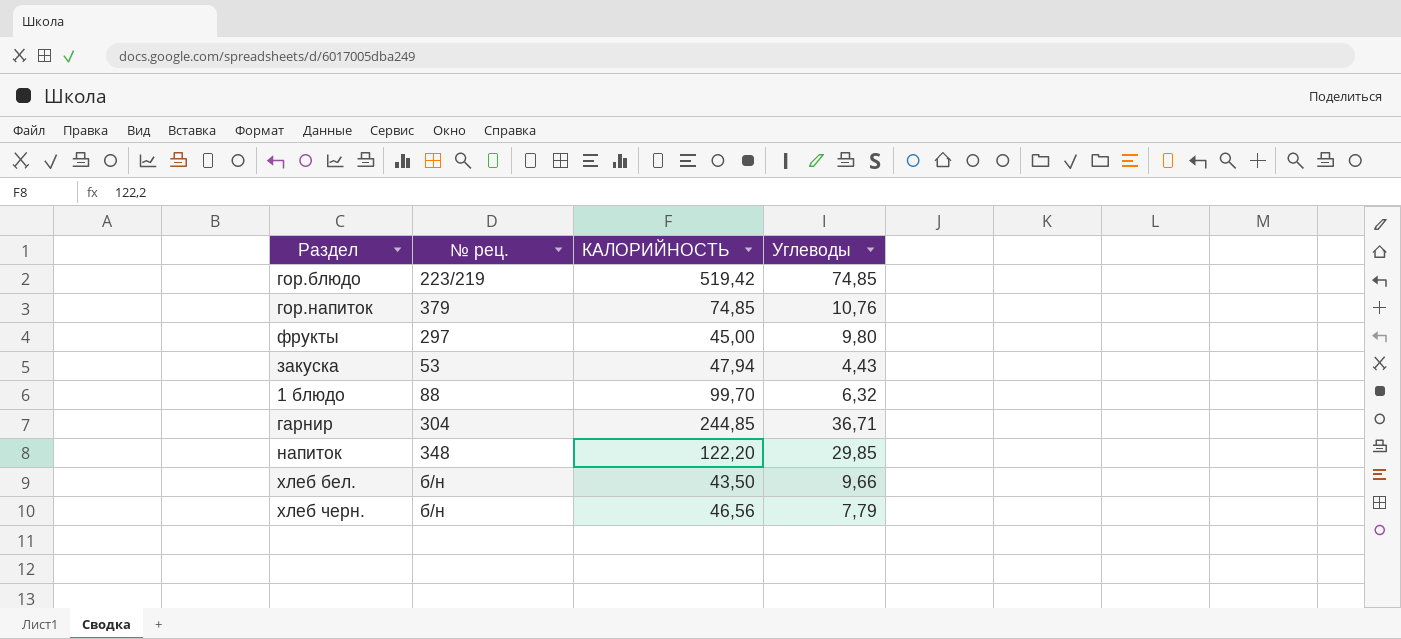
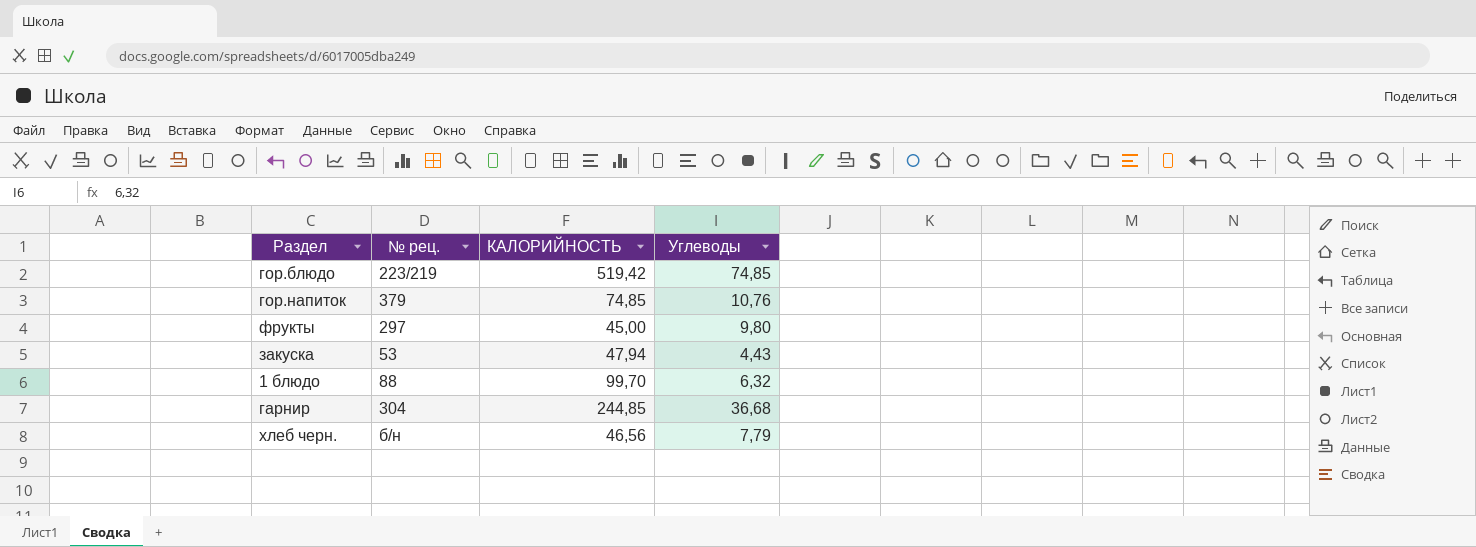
row напиток: 348 | 122,20 | 29,85 -> none
row хлеб бел.: б/н | 43,50 | 9,66 -> none
гарнир | Углеводы: 36,71 -> 36,68

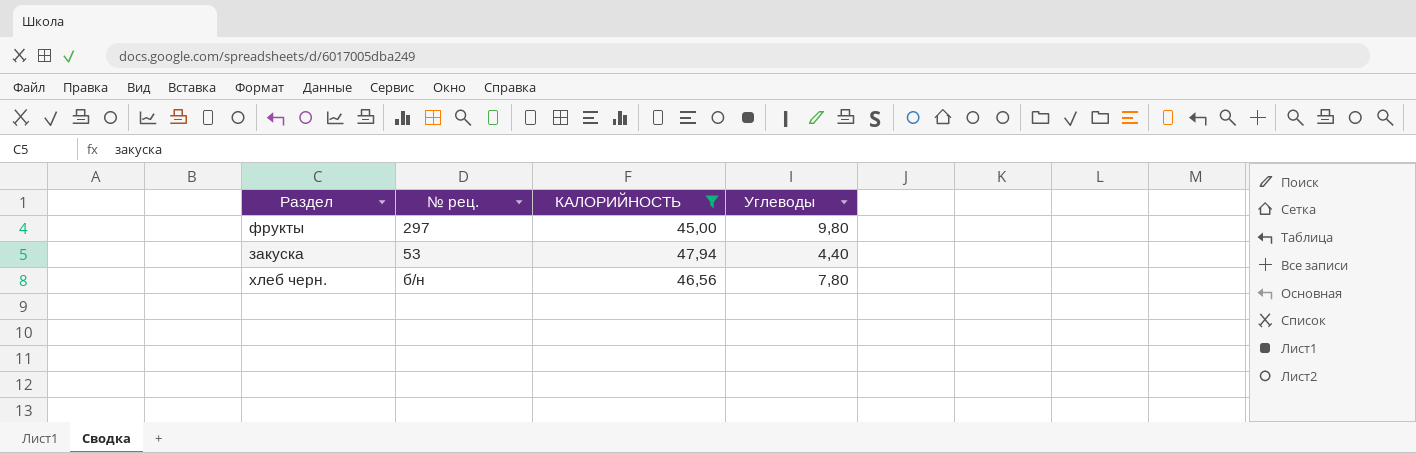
filter: none -> КАЛОРИЙНОСТЬ <= 47,94
закуска | Углеводы: 4,43 -> 4,40
хлеб черн. | Углеводы: 7,79 -> 7,80

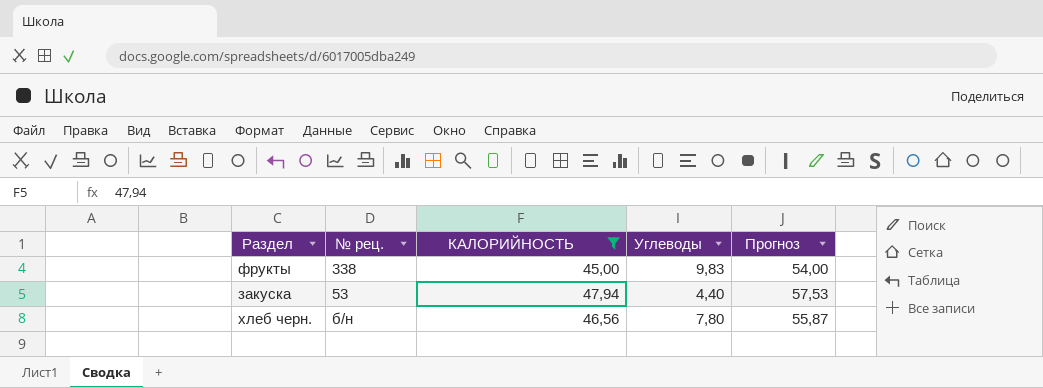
column Прогноз | formula: none -> [КАЛОРИЙНОСТЬ] * 1,2
фрукты | № рец.: 297 -> 338
фрукты | Углеводы: 9,80 -> 9,83

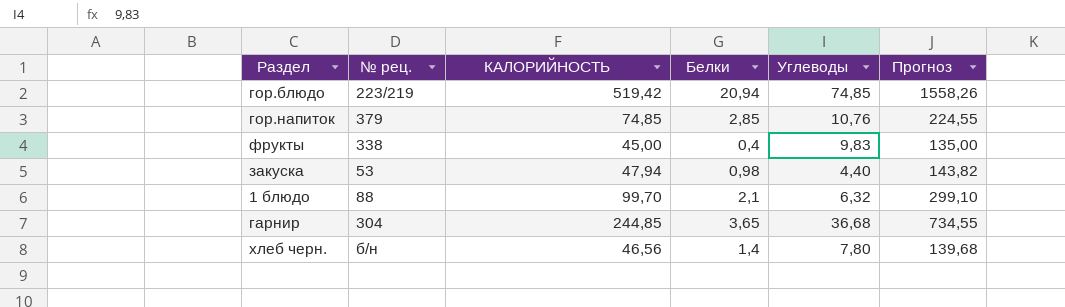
filter: КАЛОРИЙНОСТЬ <= 47,94 -> none
column Белки | position: none -> 4
column Прогноз | formula: [КАЛОРИЙНОСТЬ] * 1,2 -> [КАЛОРИЙНОСТЬ] * 3

